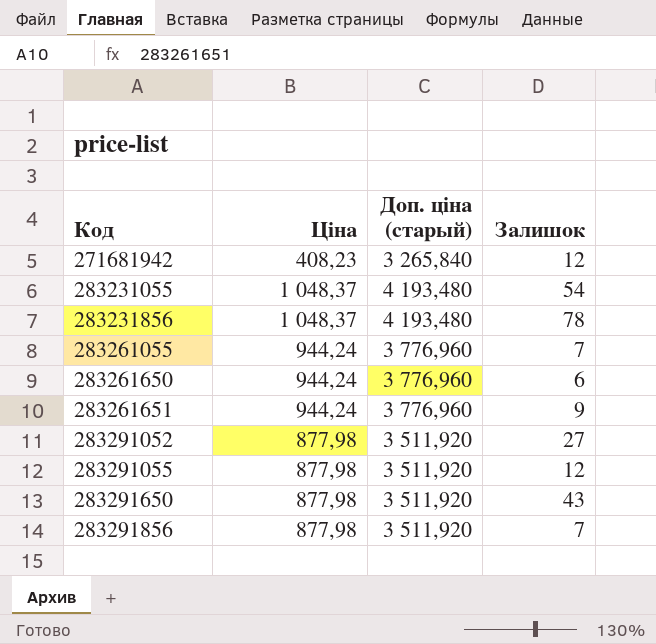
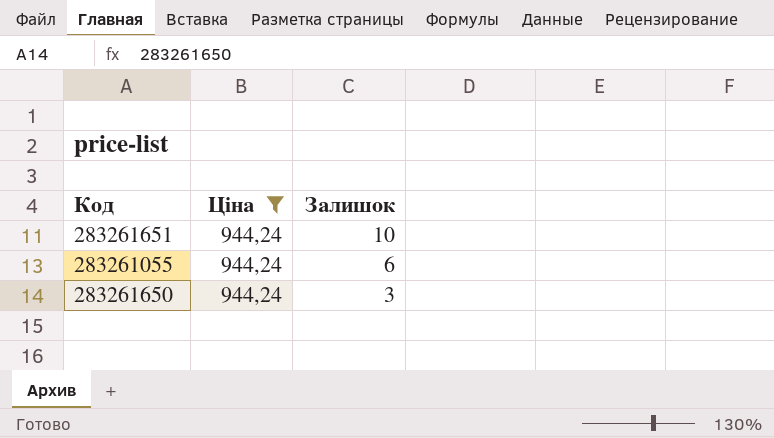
filter: none -> Ціна = 944,24
row order: Код ascending -> Залишок descending
column Доп. ціна (старый) | position: 3 -> none
283261651 | Залишок: 9 -> 10
283261055 | Залишок: 7 -> 6
283261650 | Залишок: 6 -> 3

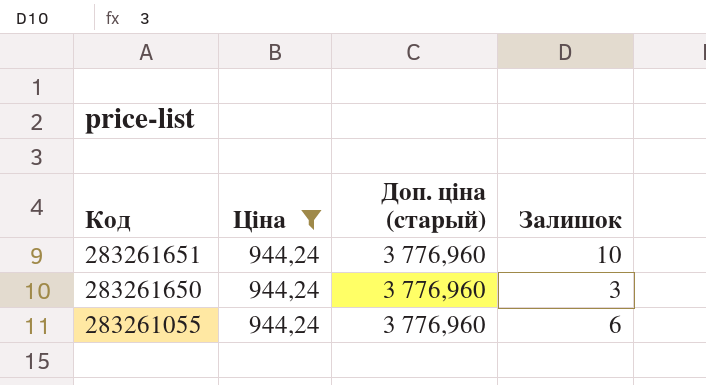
row order: Залишок descending -> Код descending
column Доп. ціна (старый) | position: none -> 3

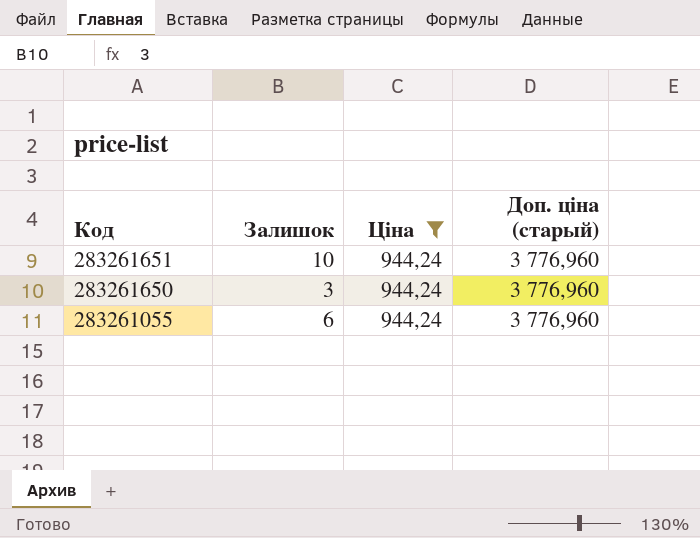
column Залишок | position: 4 -> 2

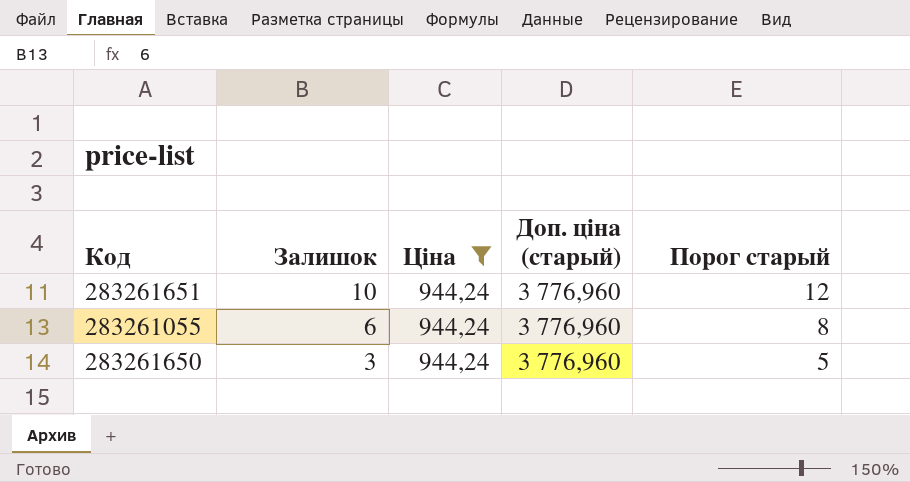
row order: Код descending -> Залишок descending
column Порог старый | formula: none -> [Залишок] + 2

